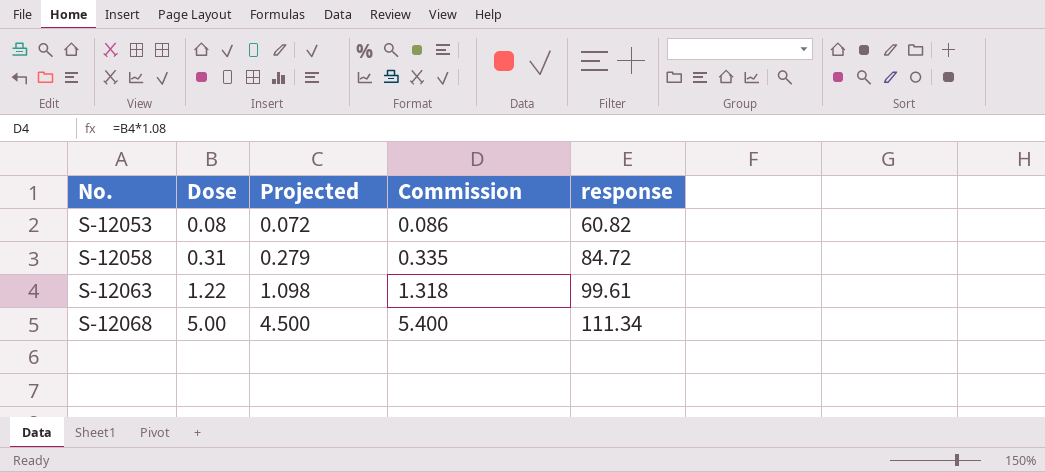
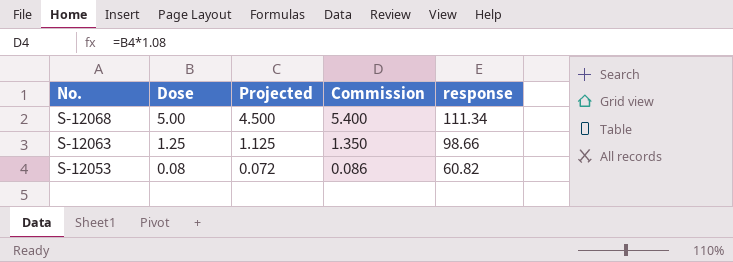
row order: No. ascending -> No. descending
row S-12058: 0.31 | 0.279 | 0.335 | 84.72 -> none
S-12063 | Dose: 1.22 -> 1.25
S-12063 | Projected: 1.098 -> 1.125
S-12063 | Commission: 1.318 -> 1.350
S-12063 | response: 99.61 -> 98.66

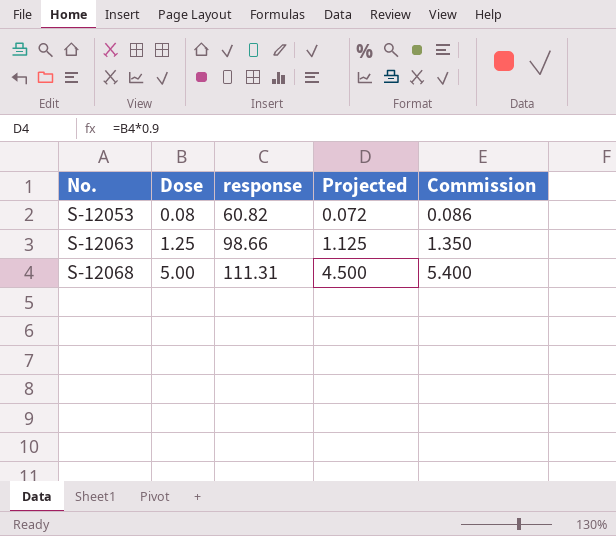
row order: No. descending -> No. ascending
column response | position: 5 -> 3
S-12068 | response: 111.34 -> 111.31

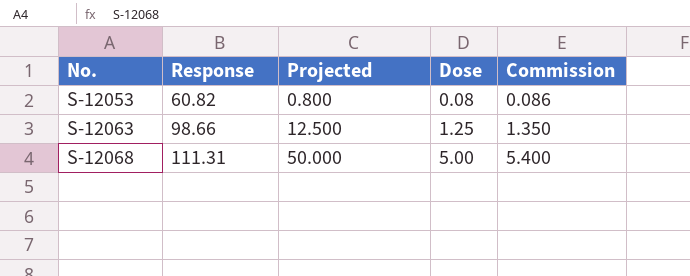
column name: response -> Response
column Projected | formula: [Dose] * 0.9 -> [Dose] * 10
column Dose | position: 2 -> 4

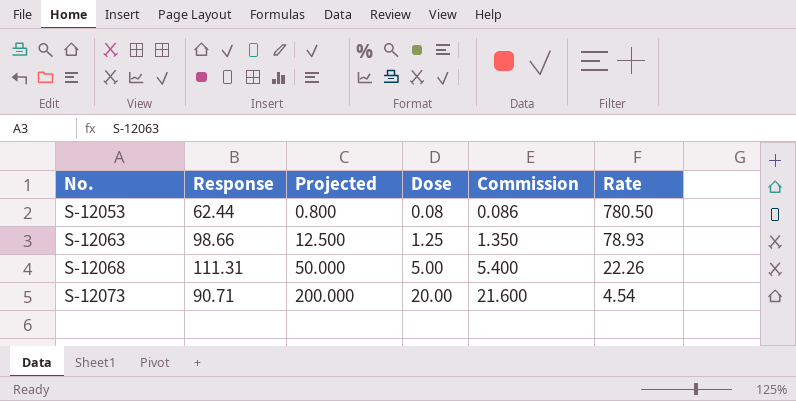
column Rate | formula: none -> [Response] / [Dose]
S-12053 | Response: 60.82 -> 62.44
row S-12073: none -> 90.71 | 200.000 | 20.00 | 21.600 | 4.54

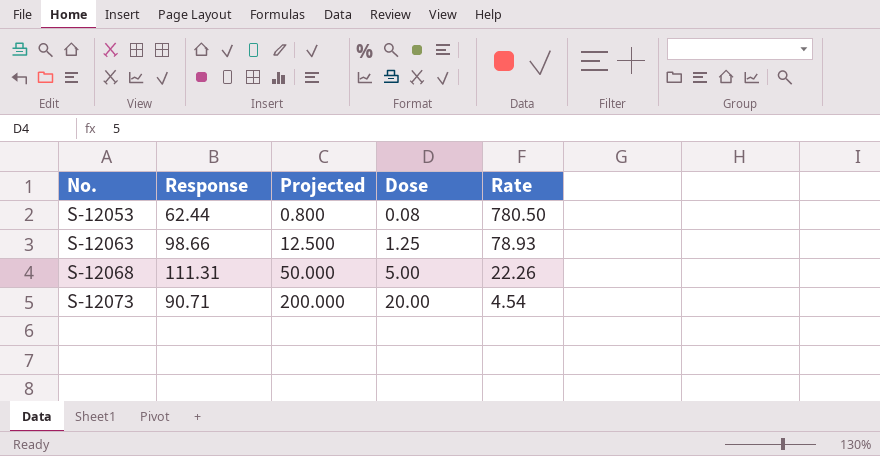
column Commission | formula: [Dose] * 1.08 -> none

